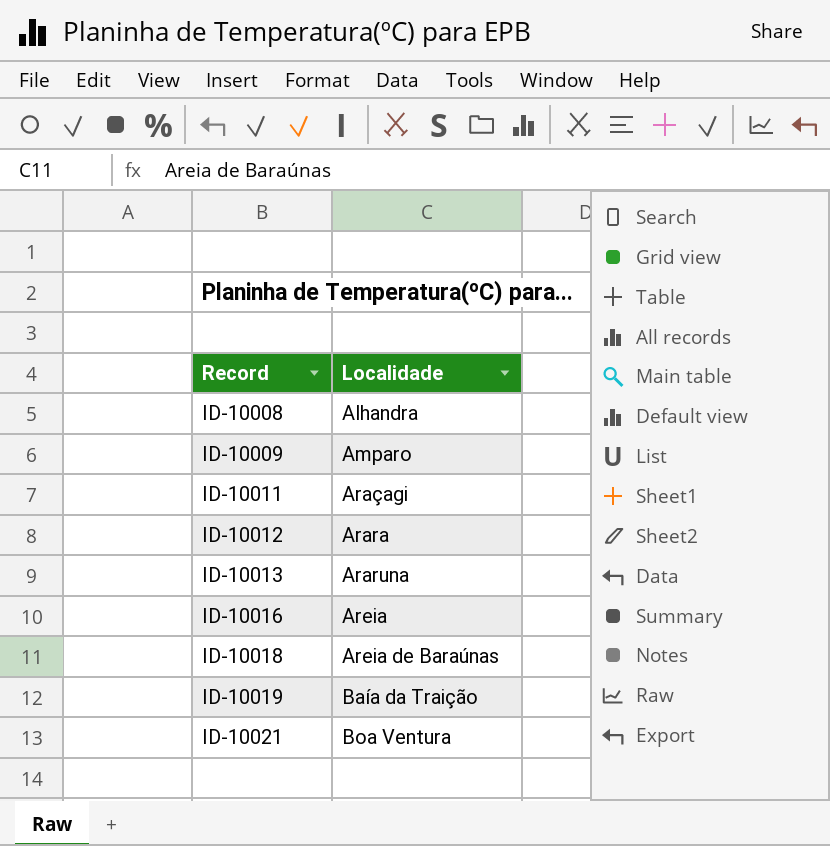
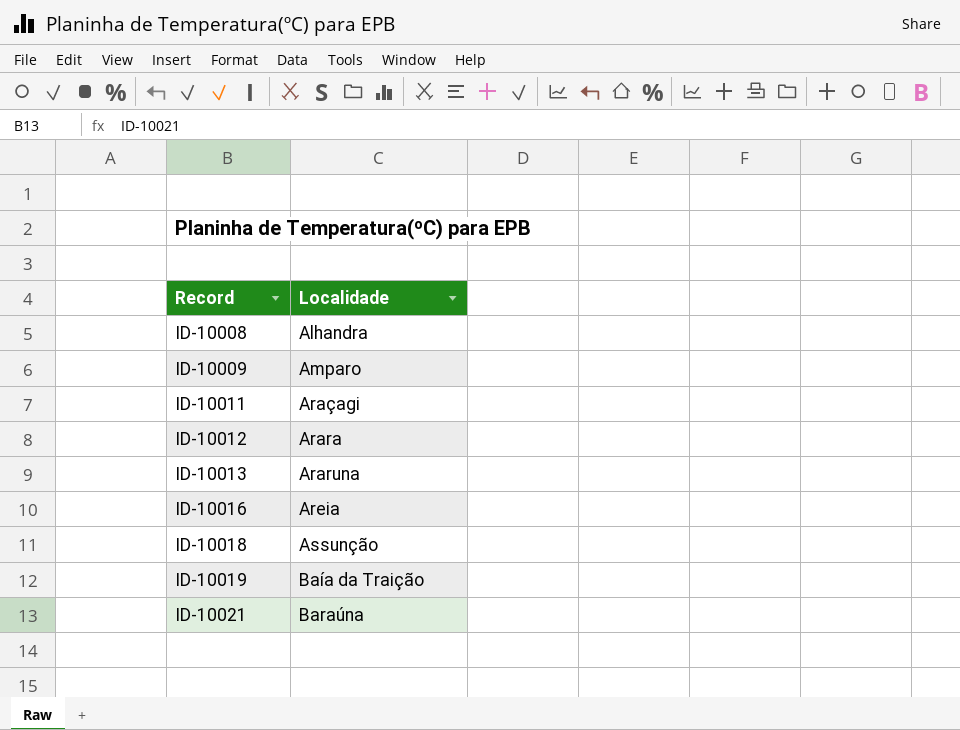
ID-10018 | Localidade: Areia de Baraúnas -> Assunção
ID-10021 | Localidade: Boa Ventura -> Baraúna

